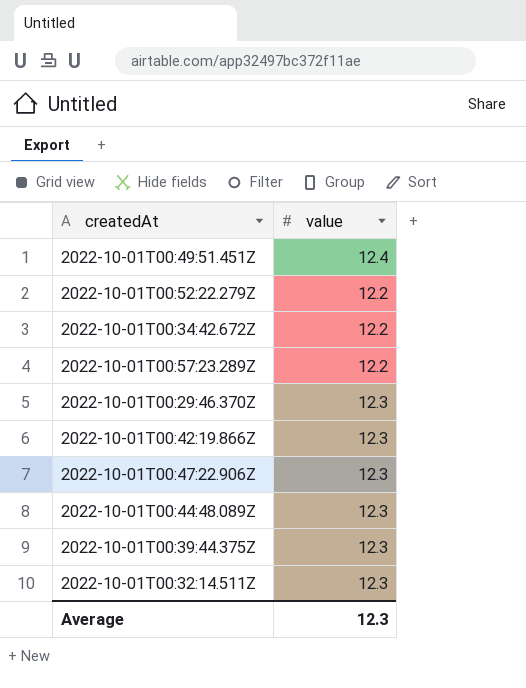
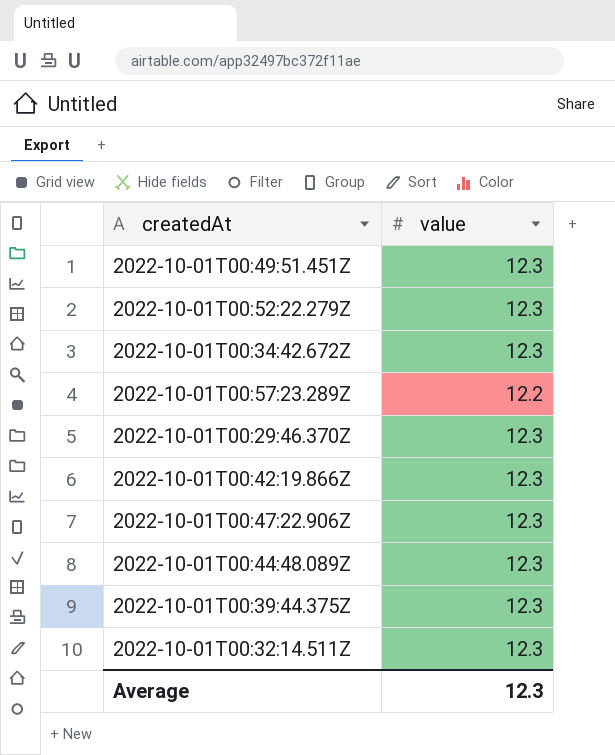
2022-10-01T00:49:51.451Z | value: 12.4 -> 12.3
2022-10-01T00:52:22.279Z | value: 12.2 -> 12.3
2022-10-01T00:34:42.672Z | value: 12.2 -> 12.3

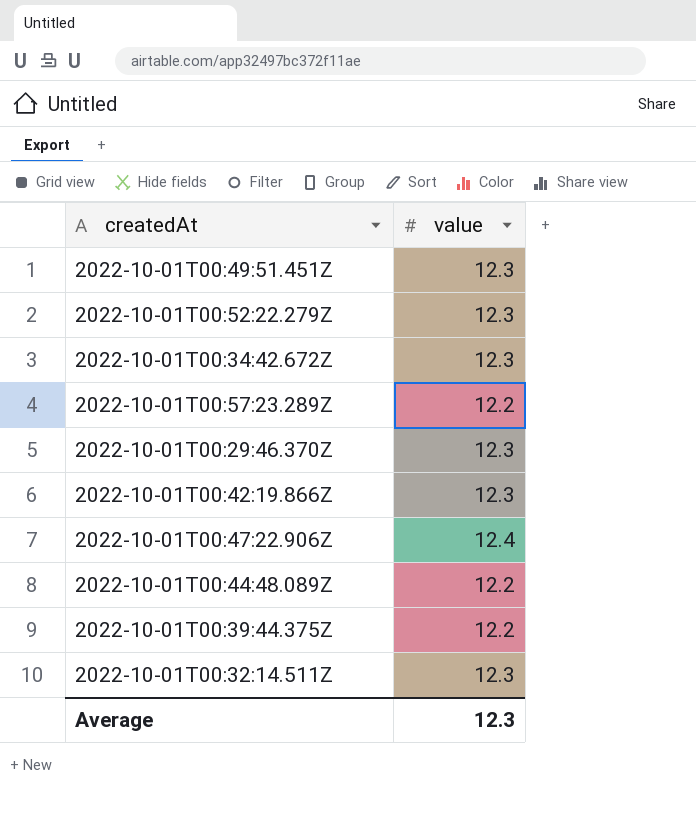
2022-10-01T00:47:22.906Z | value: 12.3 -> 12.4
2022-10-01T00:44:48.089Z | value: 12.3 -> 12.2
2022-10-01T00:39:44.375Z | value: 12.3 -> 12.2

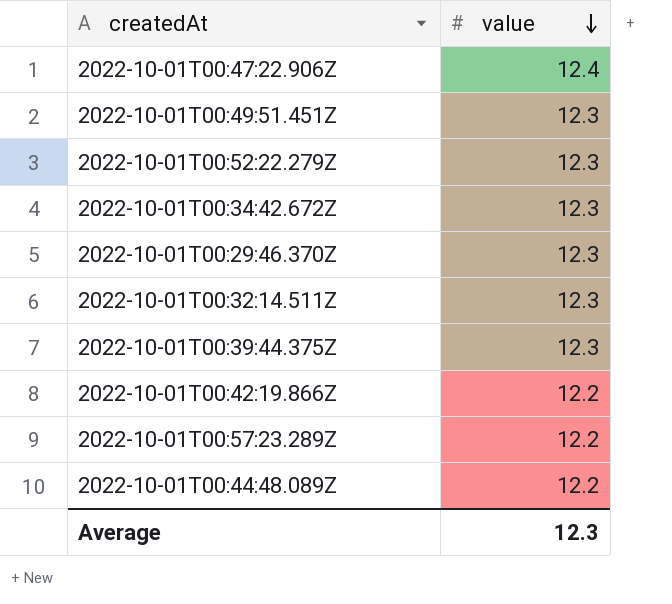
row order: none -> value descending
2022-10-01T00:39:44.375Z | value: 12.2 -> 12.3
2022-10-01T00:42:19.866Z | value: 12.3 -> 12.2

